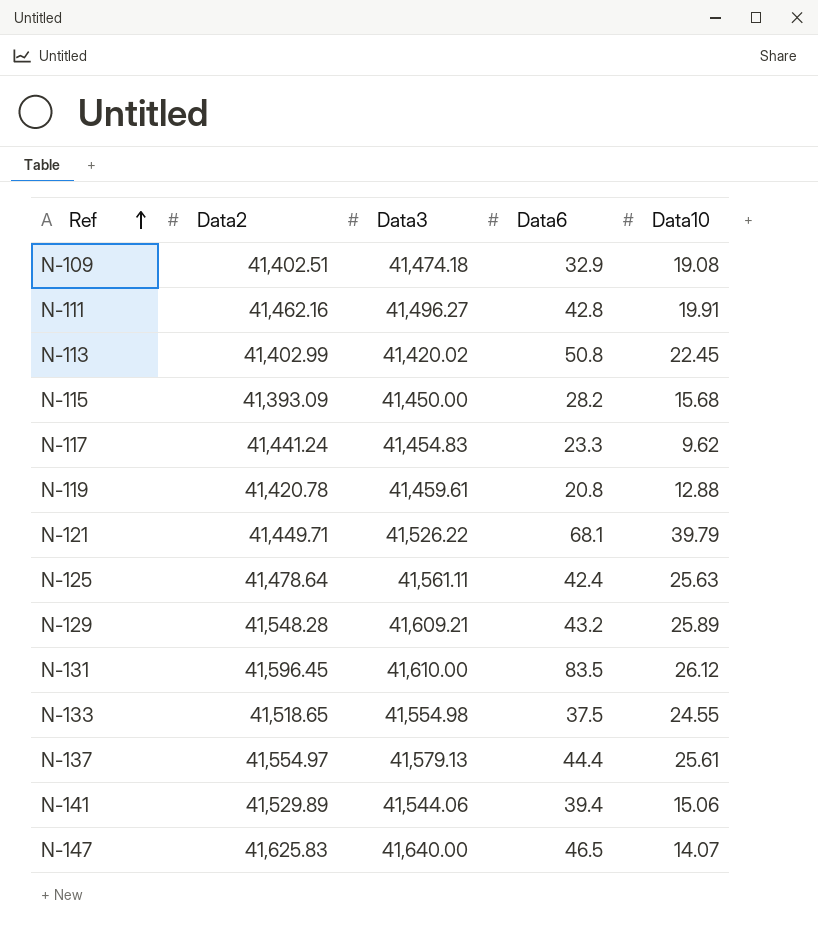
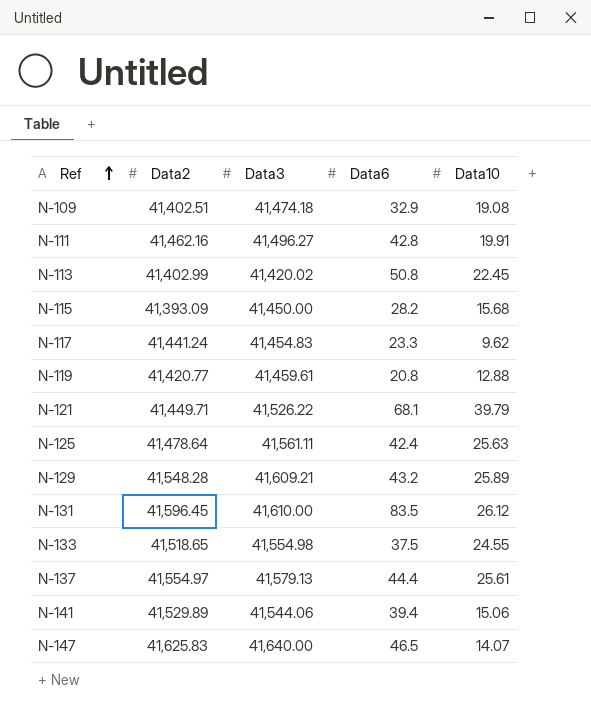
N-119 | Data2: 41,420.78 -> 41,420.77

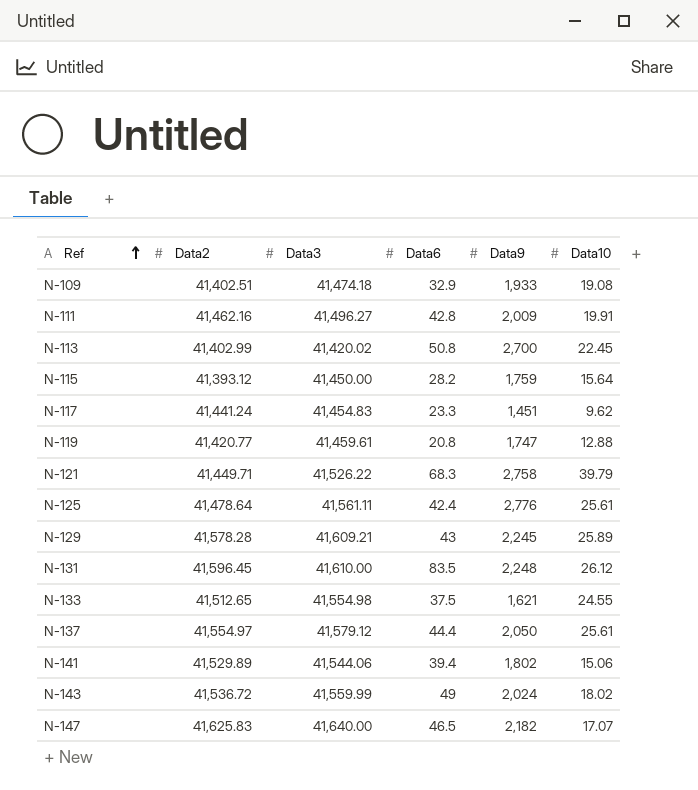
column Data9 | position: none -> 5
N-115 | Data2: 41,393.09 -> 41,393.12
N-115 | Data10: 15.68 -> 15.64
N-121 | Data6: 68.1 -> 68.3
N-125 | Data10: 25.63 -> 25.61
N-129 | Data2: 41,548.28 -> 41,578.28
N-129 | Data6: 43.2 -> 43
N-133 | Data2: 41,518.65 -> 41,512.65
N-137 | Data3: 41,579.13 -> 41,579.12
row N-143: none -> 41,536.72 | 41,559.99 | 49 | 2,024 | 18.02
N-147 | Data10: 14.07 -> 17.07

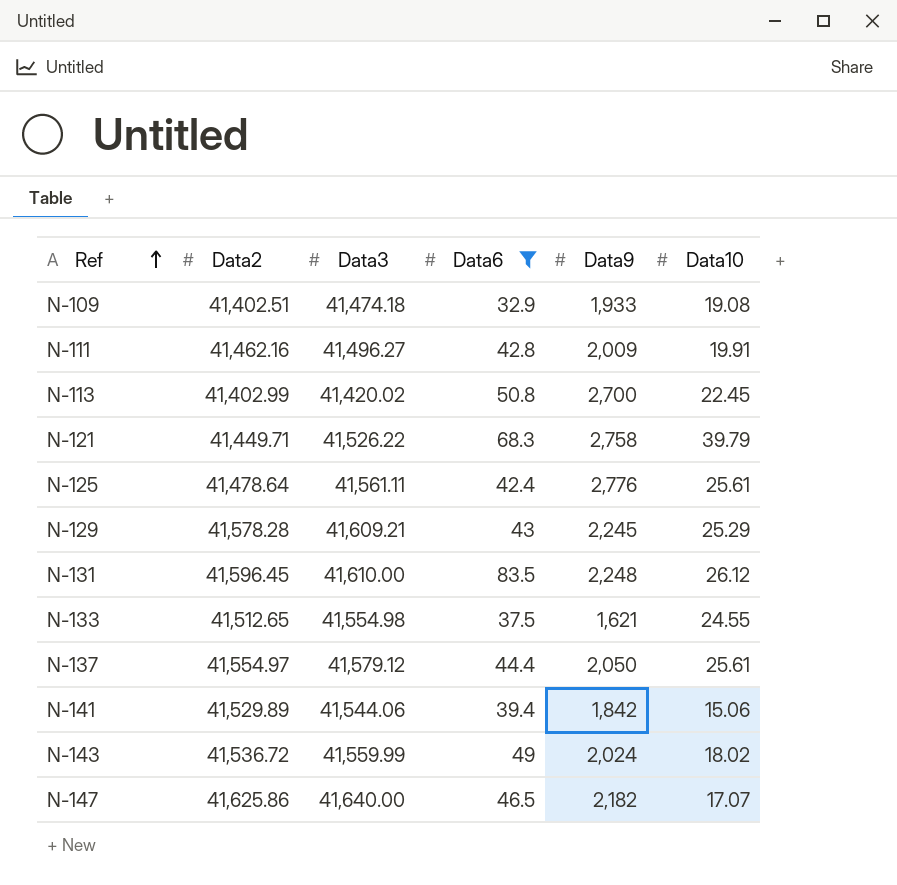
filter: none -> Data6 >= 32.9
N-129 | Data10: 25.89 -> 25.29
N-141 | Data9: 1,802 -> 1,842
N-147 | Data2: 41,625.83 -> 41,625.86

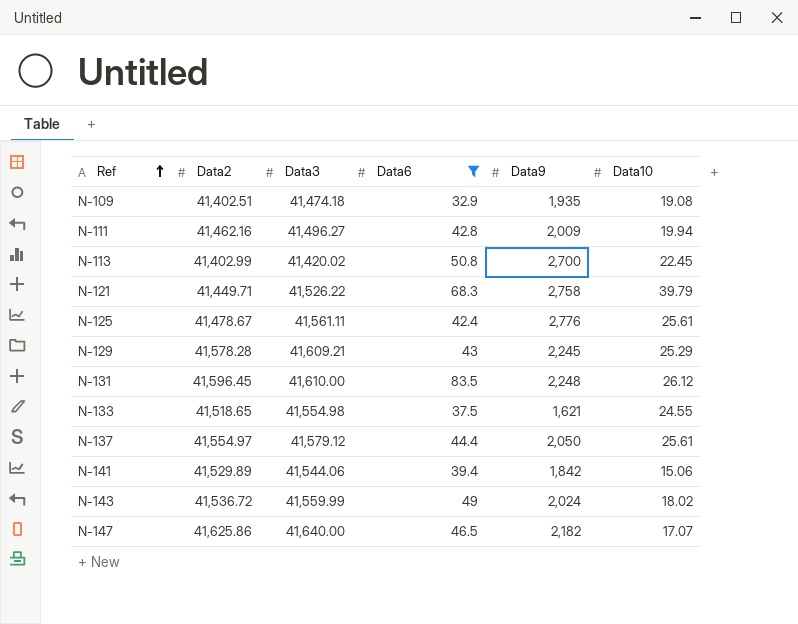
N-109 | Data9: 1,933 -> 1,935
N-111 | Data10: 19.91 -> 19.94
N-125 | Data2: 41,478.64 -> 41,478.67
N-133 | Data2: 41,512.65 -> 41,518.65

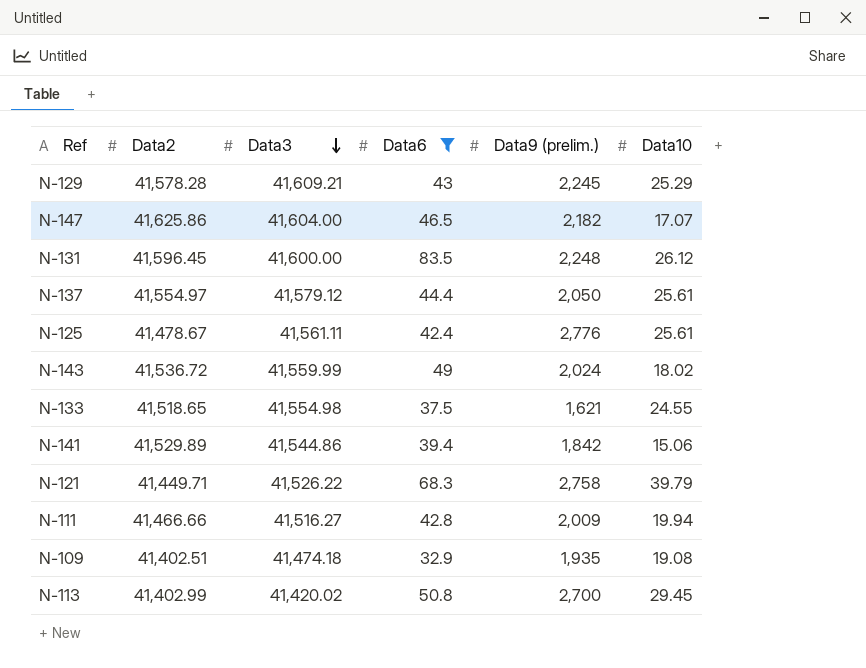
row order: Ref ascending -> Data3 descending
column name: Data9 -> Data9 (prelim.)
N-147 | Data3: 41,640.00 -> 41,604.00
N-131 | Data3: 41,610.00 -> 41,600.00
N-141 | Data3: 41,544.06 -> 41,544.86
N-111 | Data2: 41,462.16 -> 41,466.66
N-111 | Data3: 41,496.27 -> 41,516.27
N-113 | Data10: 22.45 -> 29.45

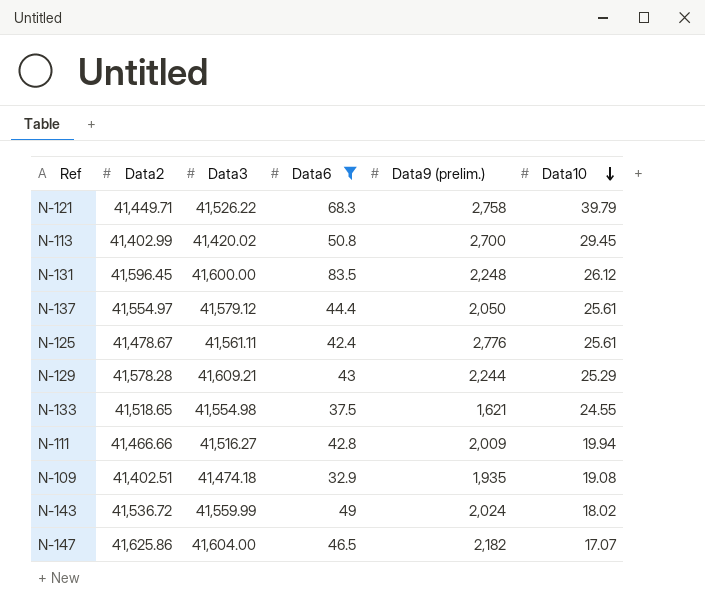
row order: Data3 descending -> Data10 descending
row N-141: 41,529.89 | 41,544.86 | 39.4 | 1,842 | 15.06 -> none
N-129 | Data9 (prelim.): 2,245 -> 2,244

